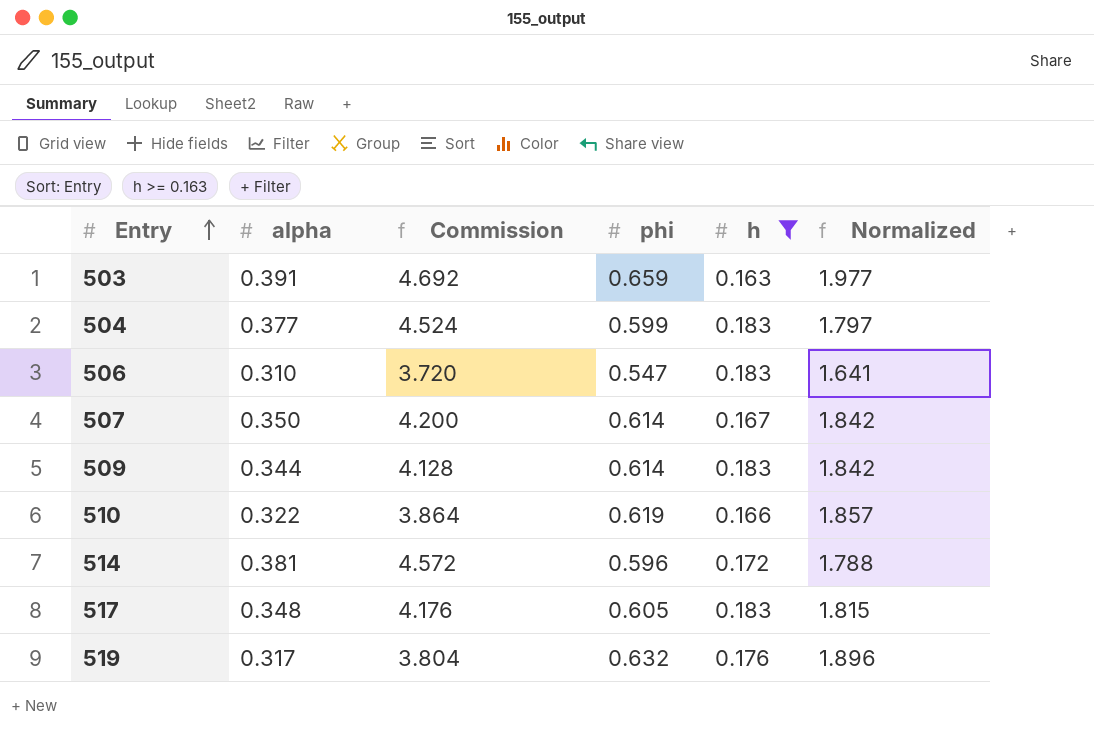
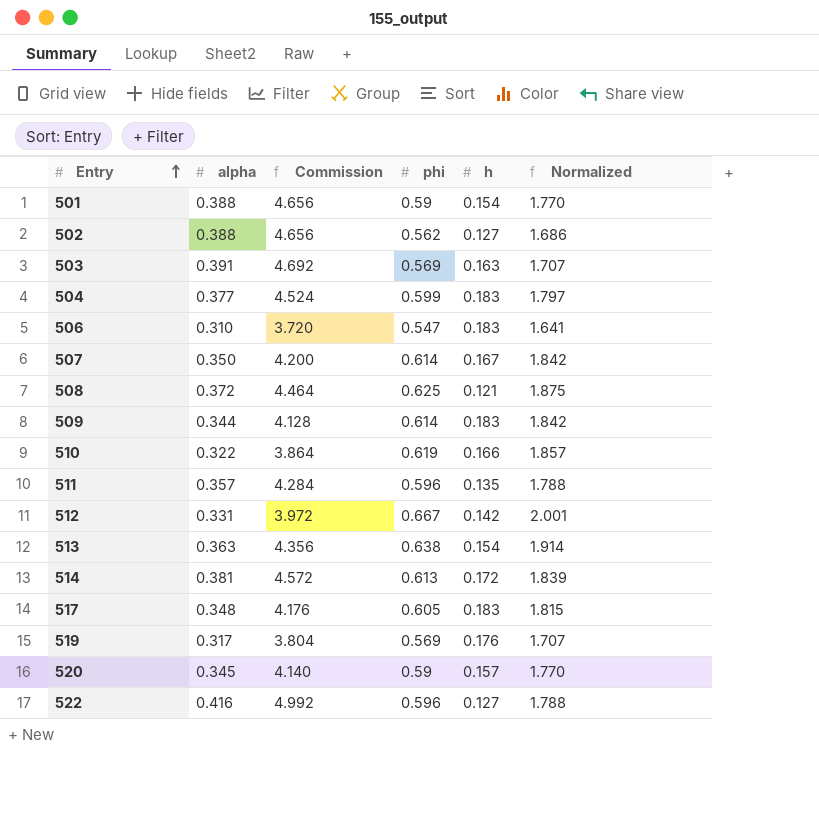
filter: h >= 0.163 -> none
503 | phi: 0.659 -> 0.569
503 | Normalized: 1.977 -> 1.707
514 | phi: 0.596 -> 0.613
514 | Normalized: 1.788 -> 1.839
519 | phi: 0.632 -> 0.569
519 | Normalized: 1.896 -> 1.707

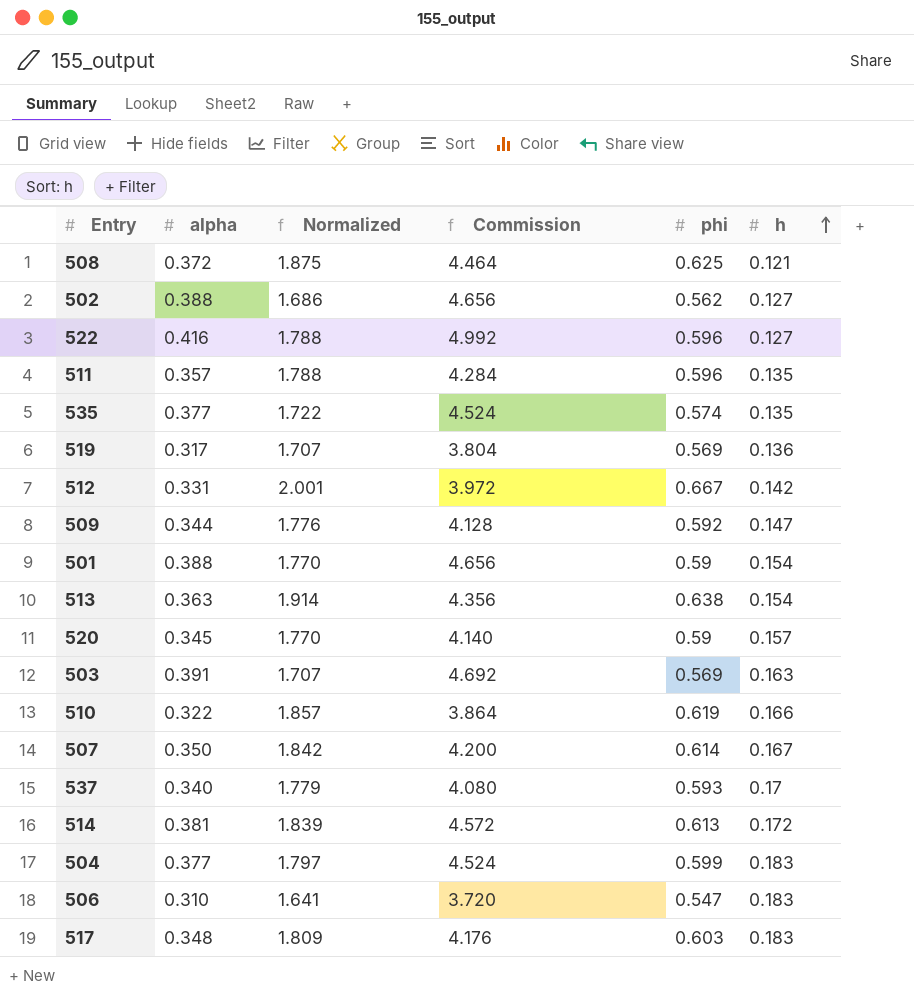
row order: Entry ascending -> h ascending
column Normalized | position: 6 -> 3
row 535: none -> 0.377 | 1.722 | 4.524 | 0.574 | 0.135
519 | h: 0.176 -> 0.136
509 | Normalized: 1.842 -> 1.776
509 | phi: 0.614 -> 0.592
509 | h: 0.183 -> 0.147
row 537: none -> 0.340 | 1.779 | 4.080 | 0.593 | 0.17
517 | Normalized: 1.815 -> 1.809
517 | phi: 0.605 -> 0.603

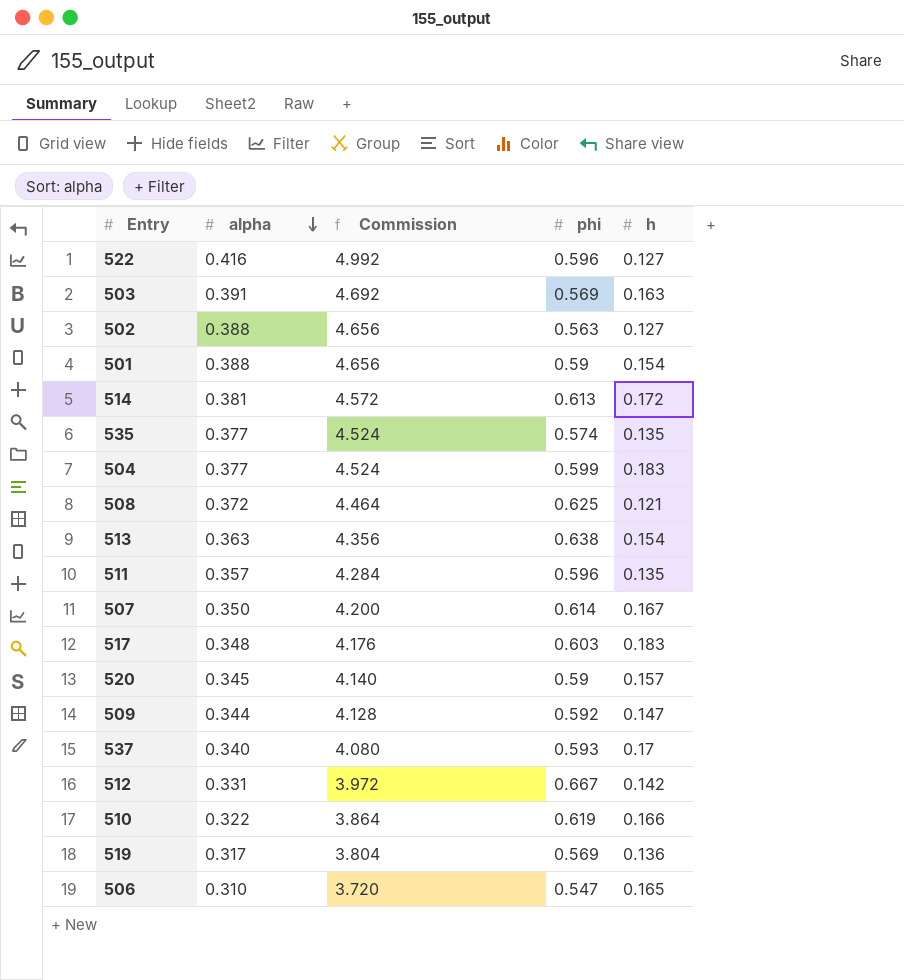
row order: h ascending -> alpha descending
column Normalized | formula: [phi] * 3 -> none
502 | phi: 0.562 -> 0.563
506 | h: 0.183 -> 0.165

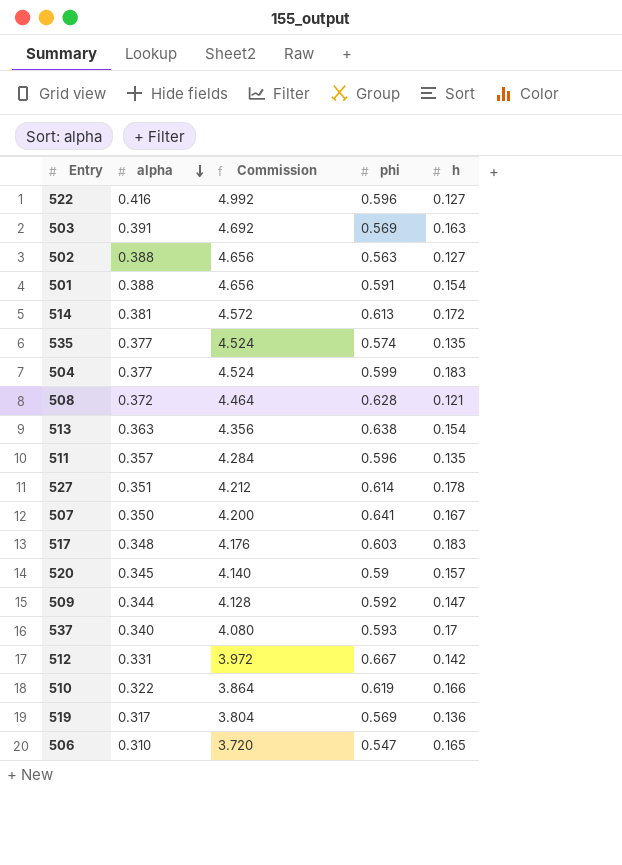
501 | phi: 0.59 -> 0.591
508 | phi: 0.625 -> 0.628
row 527: none -> 0.351 | 4.212 | 0.614 | 0.178
507 | phi: 0.614 -> 0.641

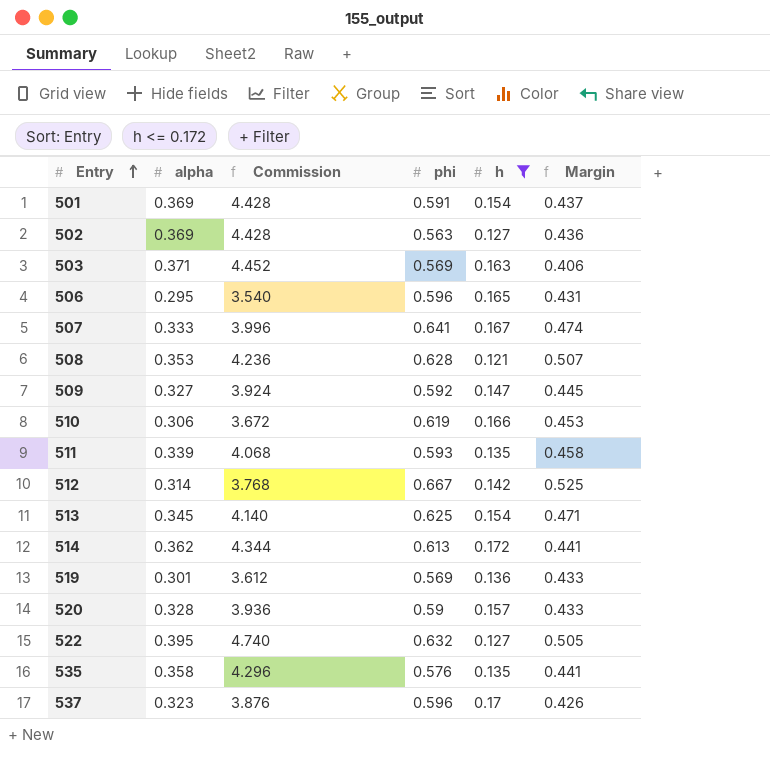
filter: none -> h <= 0.172
row order: alpha descending -> Entry ascending
column Margin | formula: none -> [phi] - [h]
501 | alpha: 0.388 -> 0.369
501 | Commission: 4.656 -> 4.428
502 | alpha: 0.388 -> 0.369
502 | Commission: 4.656 -> 4.428
503 | alpha: 0.391 -> 0.371
503 | Commission: 4.692 -> 4.452
506 | alpha: 0.310 -> 0.295
506 | Commission: 3.720 -> 3.540
506 | phi: 0.547 -> 0.596
507 | alpha: 0.350 -> 0.333
507 | Commission: 4.200 -> 3.996
508 | alpha: 0.372 -> 0.353
508 | Commission: 4.464 -> 4.236
509 | alpha: 0.344 -> 0.327
509 | Commission: 4.128 -> 3.924
510 | alpha: 0.322 -> 0.306
510 | Commission: 3.864 -> 3.672
511 | alpha: 0.357 -> 0.339
511 | Commission: 4.284 -> 4.068
511 | phi: 0.596 -> 0.593
512 | alpha: 0.331 -> 0.314
512 | Commission: 3.972 -> 3.768
513 | alpha: 0.363 -> 0.345
513 | Commission: 4.356 -> 4.140
513 | phi: 0.638 -> 0.625
514 | alpha: 0.381 -> 0.362
514 | Commission: 4.572 -> 4.344
519 | alpha: 0.317 -> 0.301
519 | Commission: 3.804 -> 3.612
520 | alpha: 0.345 -> 0.328
520 | Commission: 4.140 -> 3.936
522 | alpha: 0.416 -> 0.395
522 | Commission: 4.992 -> 4.740
522 | phi: 0.596 -> 0.632
535 | alpha: 0.377 -> 0.358
535 | Commission: 4.524 -> 4.296
535 | phi: 0.574 -> 0.576
537 | alpha: 0.340 -> 0.323
537 | Commission: 4.080 -> 3.876
537 | phi: 0.593 -> 0.596

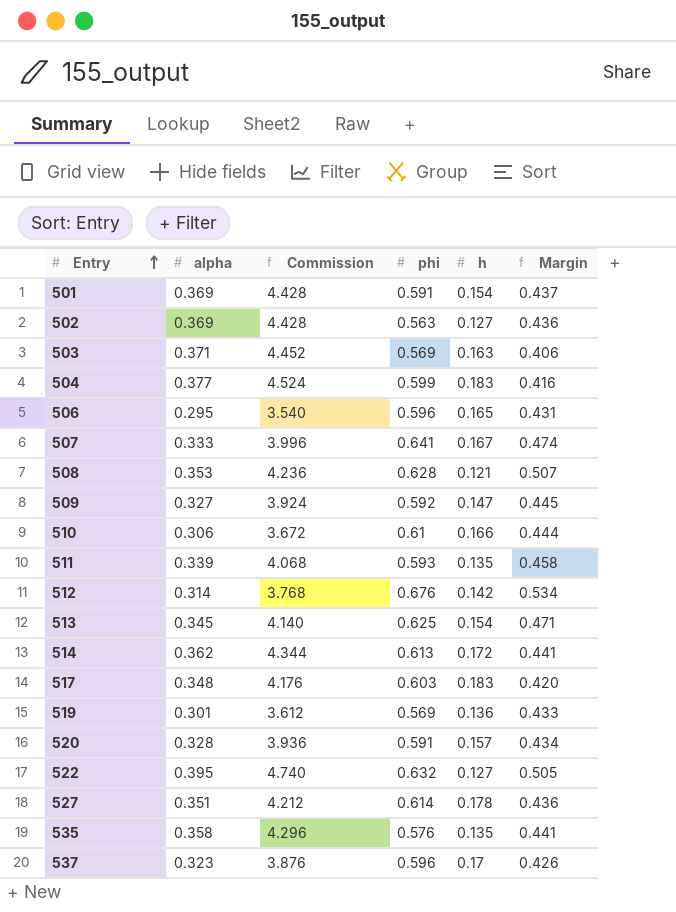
filter: h <= 0.172 -> none
510 | phi: 0.619 -> 0.61
510 | Margin: 0.453 -> 0.444
512 | phi: 0.667 -> 0.676
512 | Margin: 0.525 -> 0.534
520 | phi: 0.59 -> 0.591
520 | Margin: 0.433 -> 0.434

